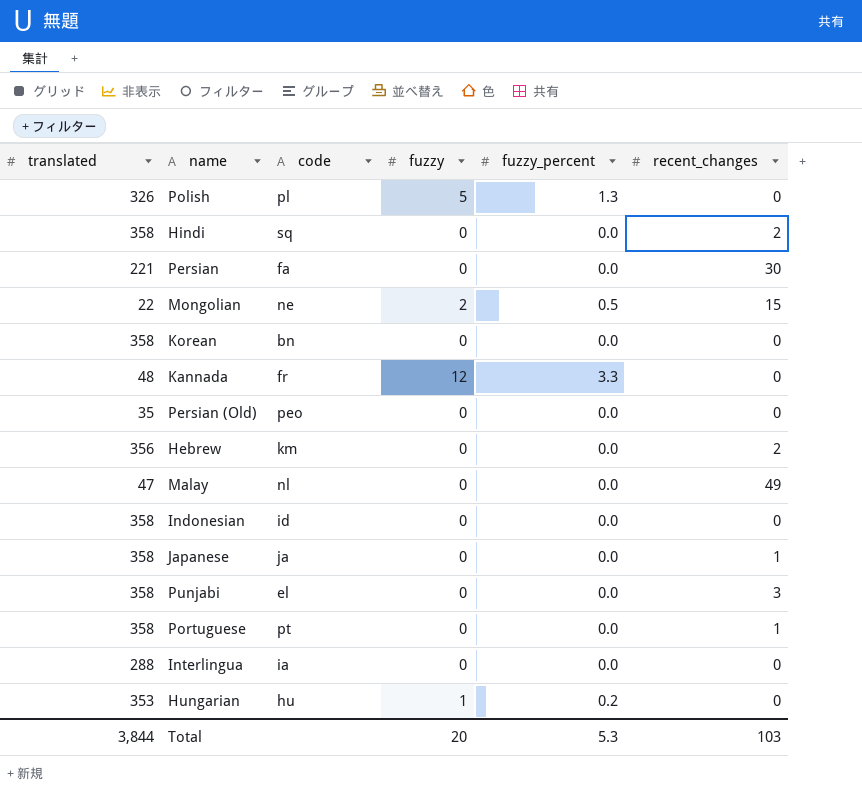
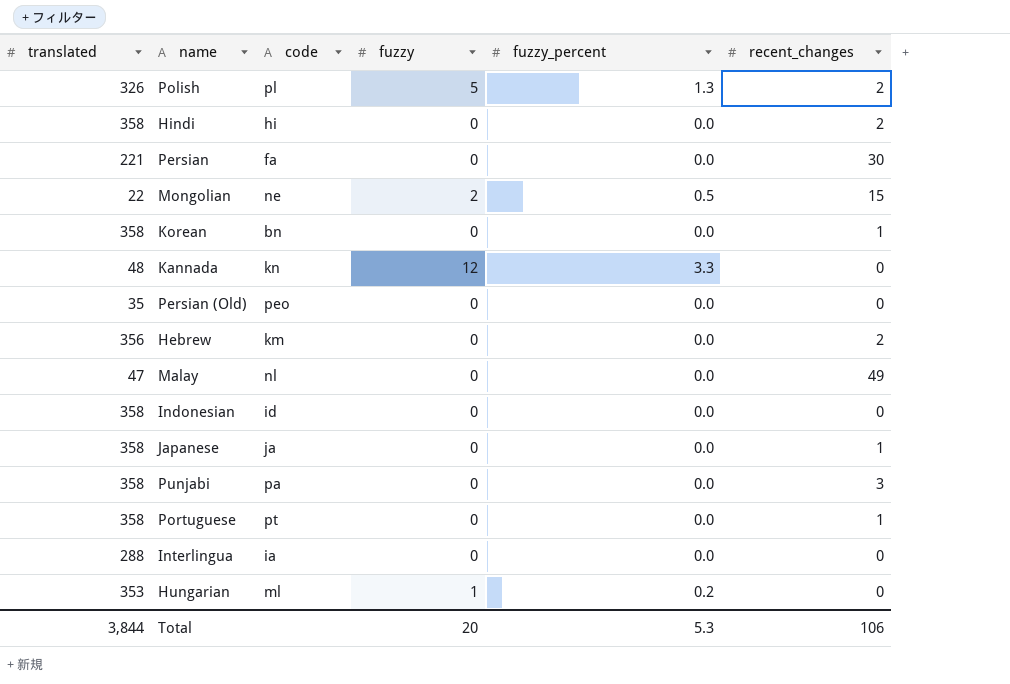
Polish | recent_changes: 0 -> 2
Hindi | code: sq -> hi
Korean | recent_changes: 0 -> 1
Kannada | code: fr -> kn
Punjabi | code: el -> pa
Hungarian | code: hu -> ml
Total | recent_changes: 103 -> 106

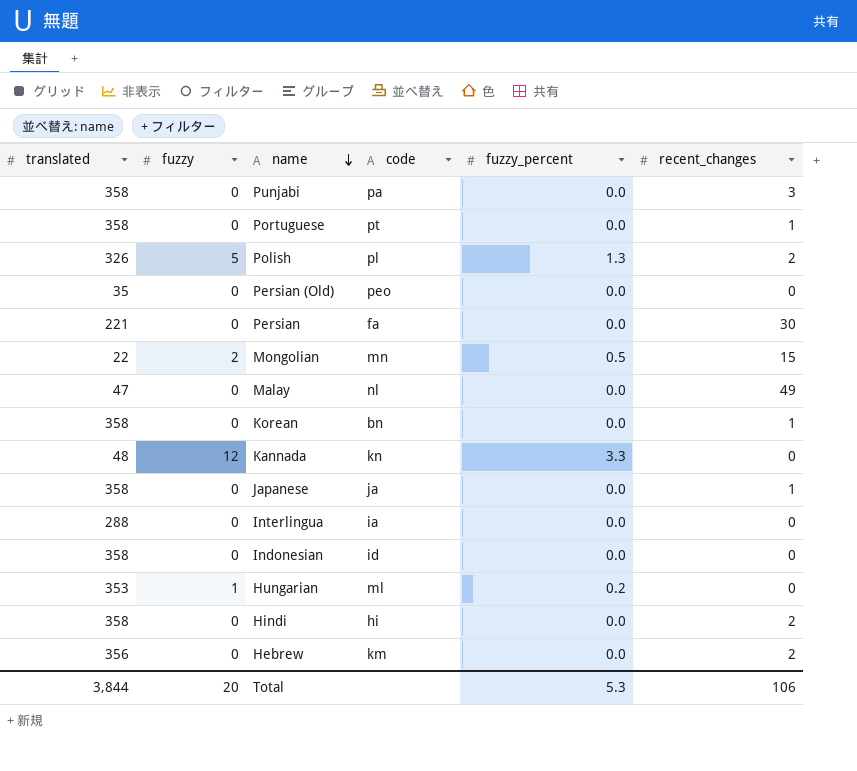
row order: none -> name descending
column fuzzy | position: 4 -> 2
Mongolian | code: ne -> mn

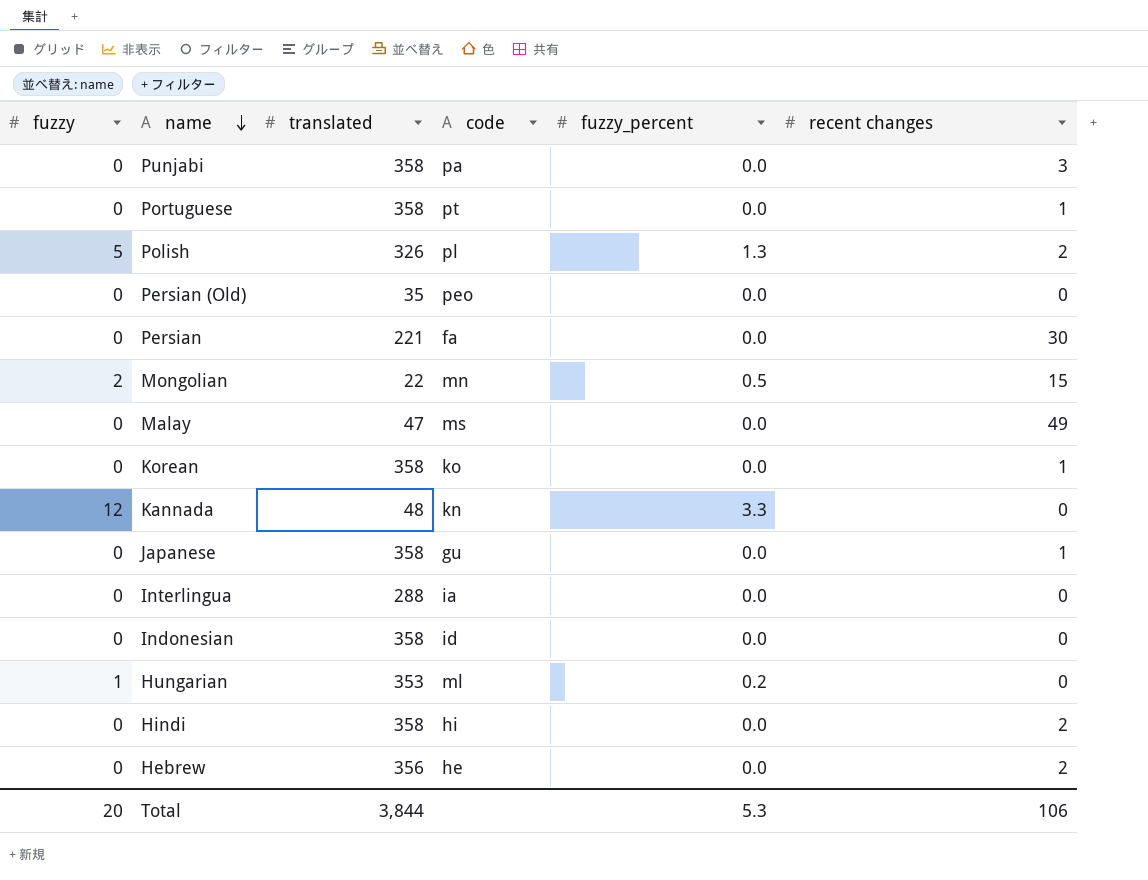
column translated | position: 1 -> 3
column name: recent_changes -> recent changes
Malay | code: nl -> ms
Korean | code: bn -> ko
Japanese | code: ja -> gu
Hebrew | code: km -> he

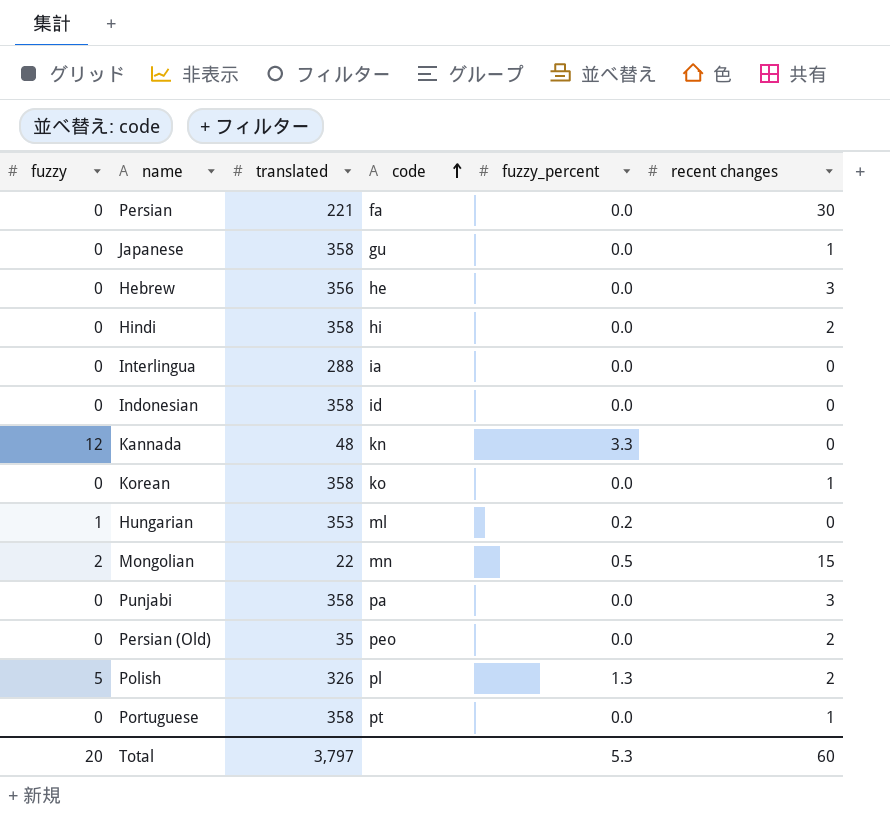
row order: name descending -> code ascending
row Malay: 0 | 47 | ms | 0.0 | 49 -> none
Hebrew | recent changes: 2 -> 3
Persian (Old) | recent changes: 0 -> 2
Total | translated: 3,844 -> 3,797
Total | recent changes: 106 -> 60

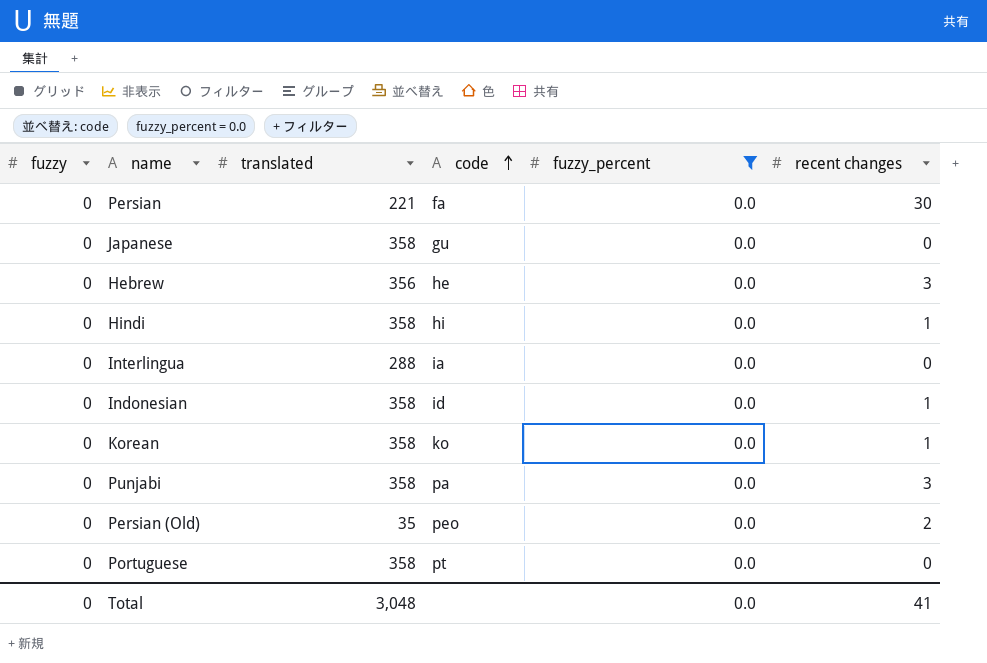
filter: none -> fuzzy_percent = 0.0
Japanese | recent changes: 1 -> 0
Hindi | recent changes: 2 -> 1
Indonesian | recent changes: 0 -> 1
Portuguese | recent changes: 1 -> 0
Total | fuzzy: 20 -> 0
Total | translated: 3,797 -> 3,048
Total | fuzzy_percent: 5.3 -> 0.0
Total | recent changes: 60 -> 41

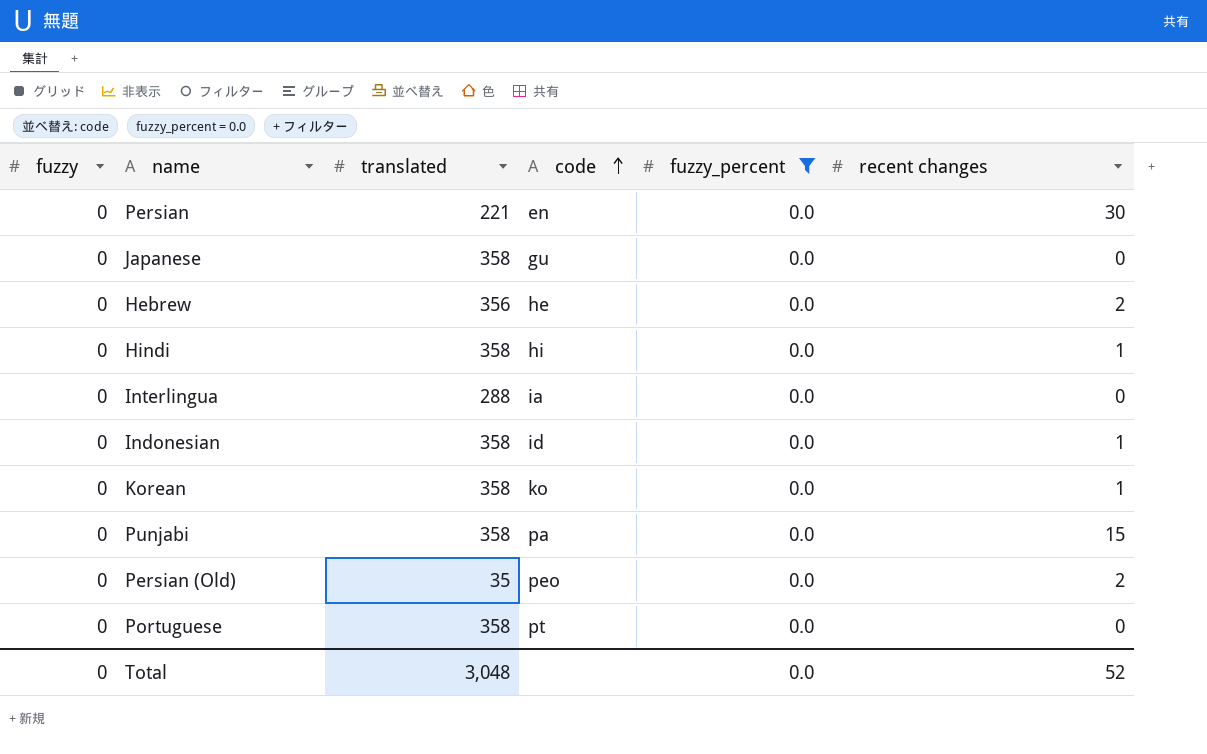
Persian | code: fa -> en
Hebrew | recent changes: 3 -> 2
Punjabi | recent changes: 3 -> 15
Total | recent changes: 41 -> 52

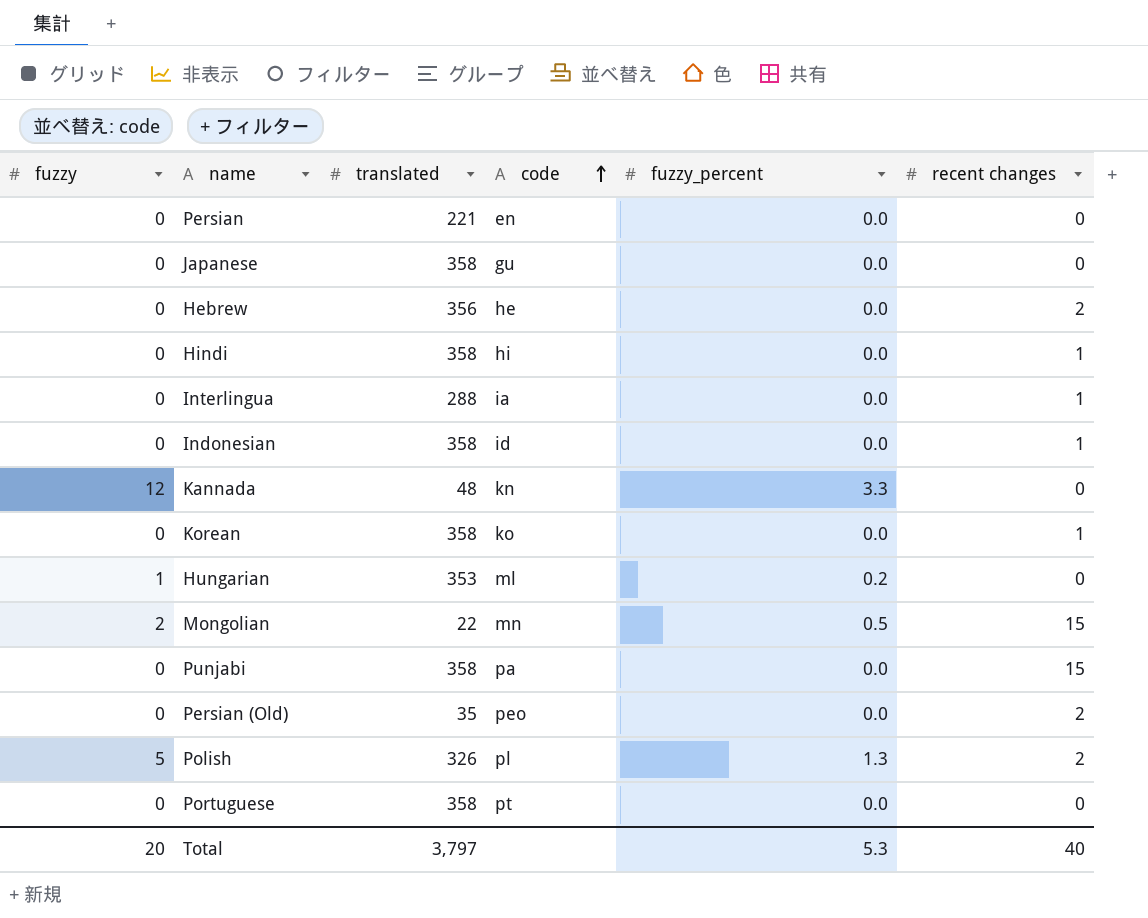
filter: fuzzy_percent = 0.0 -> none
Persian | recent changes: 30 -> 0
Interlingua | recent changes: 0 -> 1
Total | fuzzy: 0 -> 20
Total | translated: 3,048 -> 3,797
Total | fuzzy_percent: 0.0 -> 5.3
Total | recent changes: 52 -> 40

